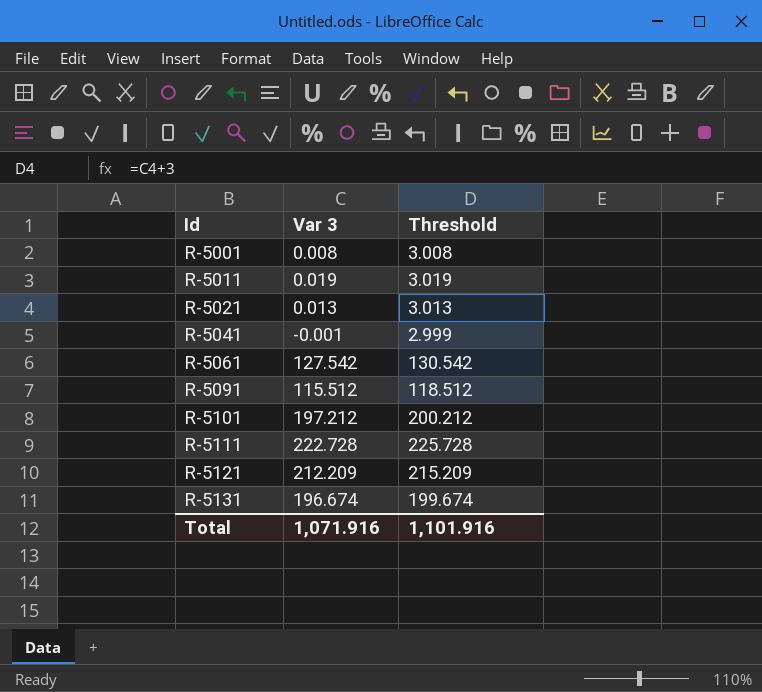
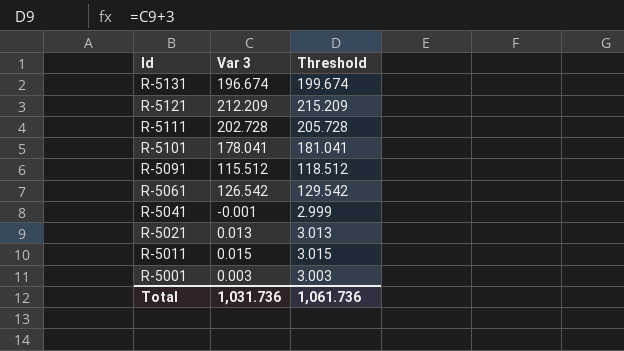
row order: Id ascending -> Id descending
R-5111 | Var 3: 222.728 -> 202.728
R-5111 | Threshold: 225.728 -> 205.728
R-5101 | Var 3: 197.212 -> 178.041
R-5101 | Threshold: 200.212 -> 181.041
R-5061 | Var 3: 127.542 -> 126.542
R-5061 | Threshold: 130.542 -> 129.542
R-5011 | Var 3: 0.019 -> 0.015
R-5011 | Threshold: 3.019 -> 3.015
R-5001 | Var 3: 0.008 -> 0.003
R-5001 | Threshold: 3.008 -> 3.003
Total | Var 3: 1,071.916 -> 1,031.736
Total | Threshold: 1,101.916 -> 1,061.736

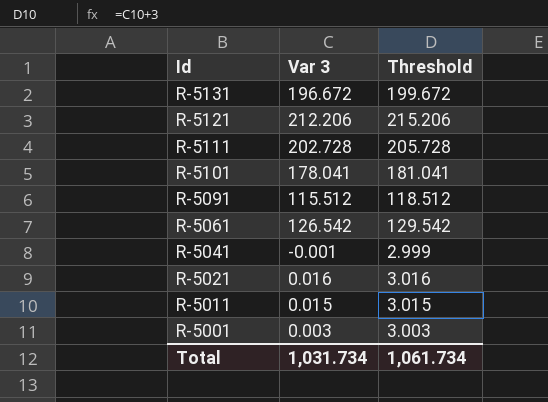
R-5131 | Var 3: 196.674 -> 196.672
R-5131 | Threshold: 199.674 -> 199.672
R-5121 | Var 3: 212.209 -> 212.206
R-5121 | Threshold: 215.209 -> 215.206
R-5021 | Var 3: 0.013 -> 0.016
R-5021 | Threshold: 3.013 -> 3.016
Total | Var 3: 1,031.736 -> 1,031.734
Total | Threshold: 1,061.736 -> 1,061.734

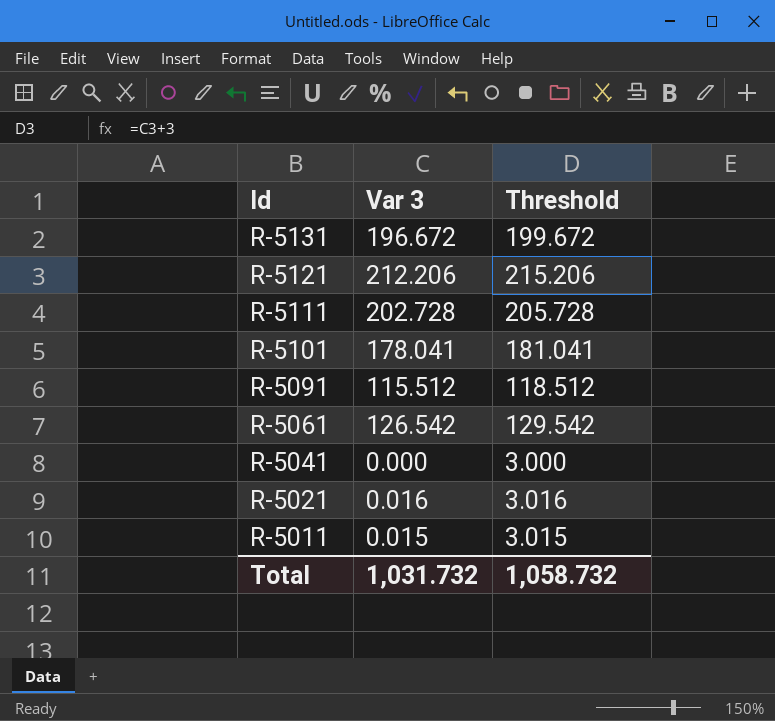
row R-5001: 0.003 | 3.003 -> none
R-5041 | Var 3: -0.001 -> 0.000
R-5041 | Threshold: 2.999 -> 3.000
Total | Var 3: 1,031.734 -> 1,031.732
Total | Threshold: 1,061.734 -> 1,058.732

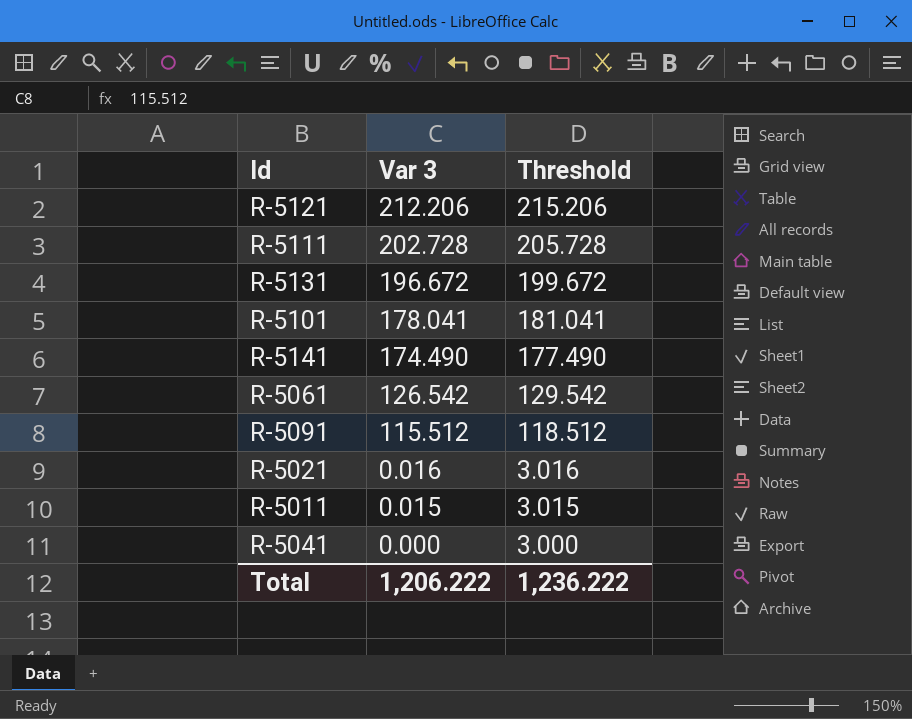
row order: Id descending -> Var 3 descending
row R-5141: none -> 174.490 | 177.490
Total | Var 3: 1,031.732 -> 1,206.222
Total | Threshold: 1,058.732 -> 1,236.222

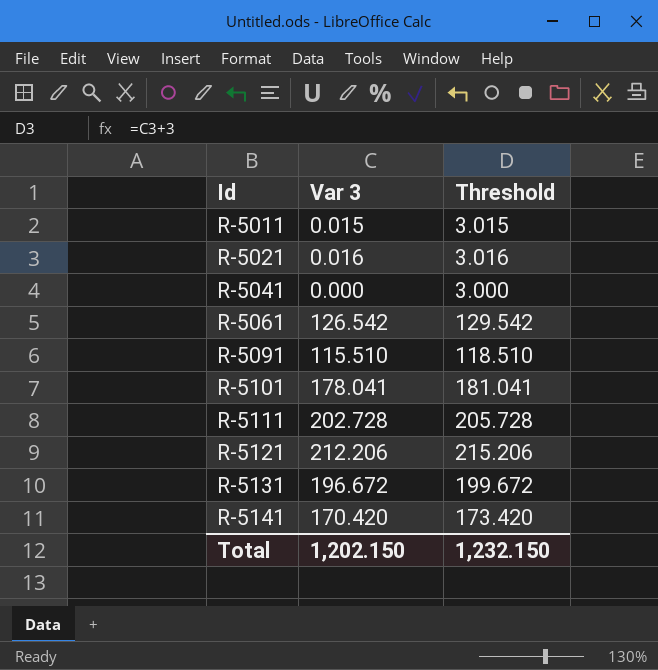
row order: Var 3 descending -> Id ascending
R-5091 | Var 3: 115.512 -> 115.510
R-5091 | Threshold: 118.512 -> 118.510
R-5141 | Var 3: 174.490 -> 170.420
R-5141 | Threshold: 177.490 -> 173.420
Total | Var 3: 1,206.222 -> 1,202.150
Total | Threshold: 1,236.222 -> 1,232.150

